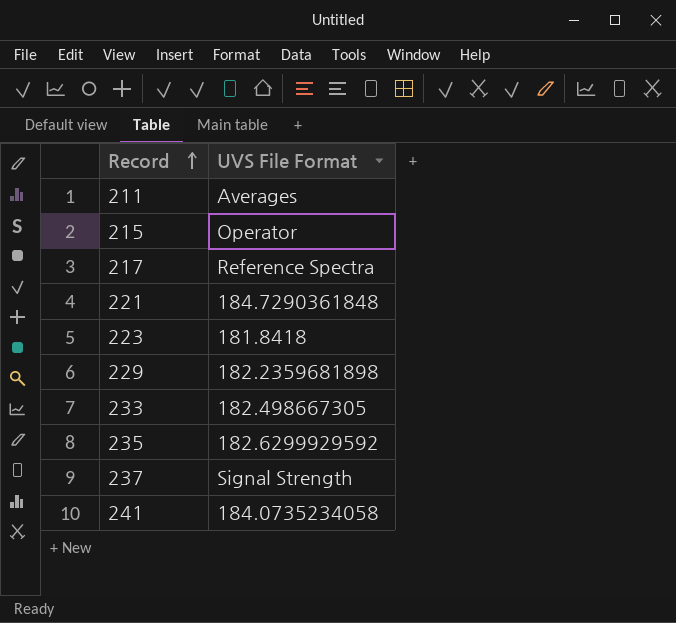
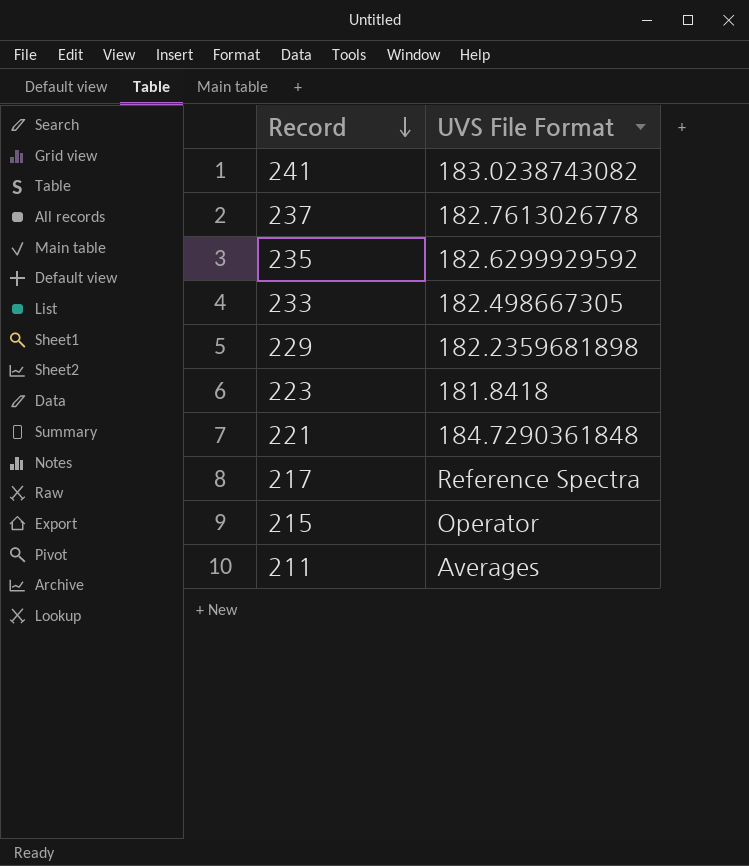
row order: Record ascending -> Record descending
241 | UVS File Format: 184.0735234058 -> 183.0238743082
237 | UVS File Format: Signal Strength -> 182.7613026778

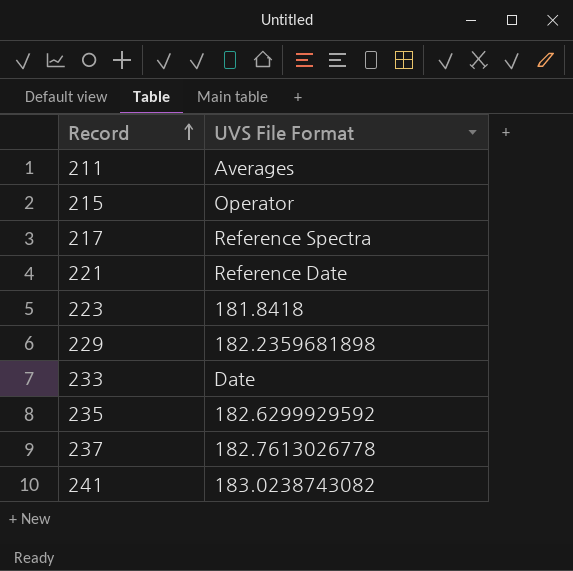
row order: Record descending -> Record ascending
221 | UVS File Format: 184.7290361848 -> Reference Date
233 | UVS File Format: 182.498667305 -> Date

